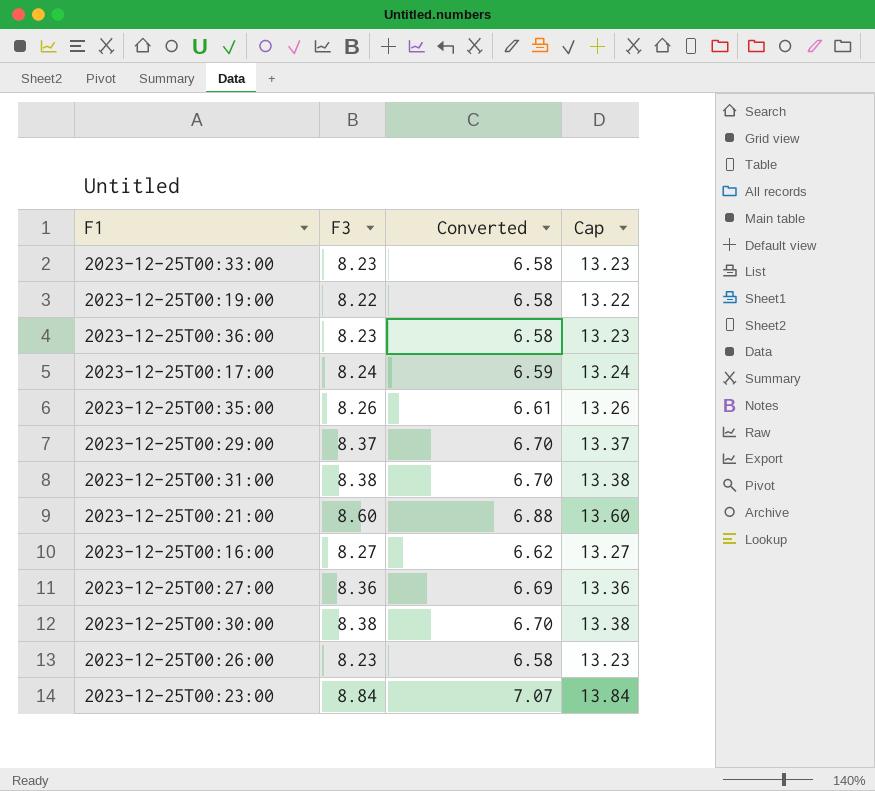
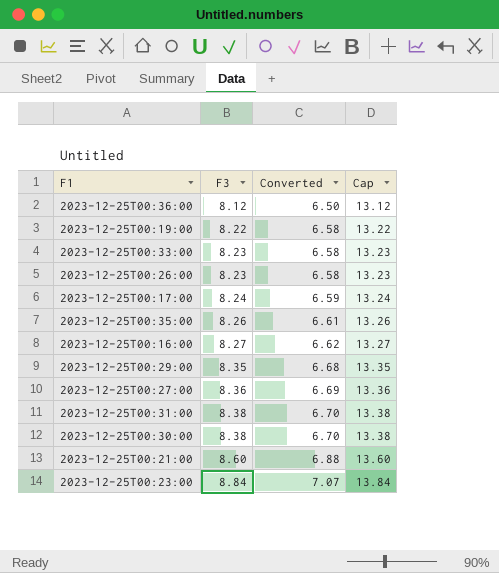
row order: none -> F3 ascending
2023-12-25T00:36:00 | F3: 8.23 -> 8.12
2023-12-25T00:36:00 | Converted: 6.58 -> 6.50
2023-12-25T00:36:00 | Cap: 13.23 -> 13.12
2023-12-25T00:29:00 | F3: 8.37 -> 8.35
2023-12-25T00:29:00 | Converted: 6.70 -> 6.68
2023-12-25T00:29:00 | Cap: 13.37 -> 13.35

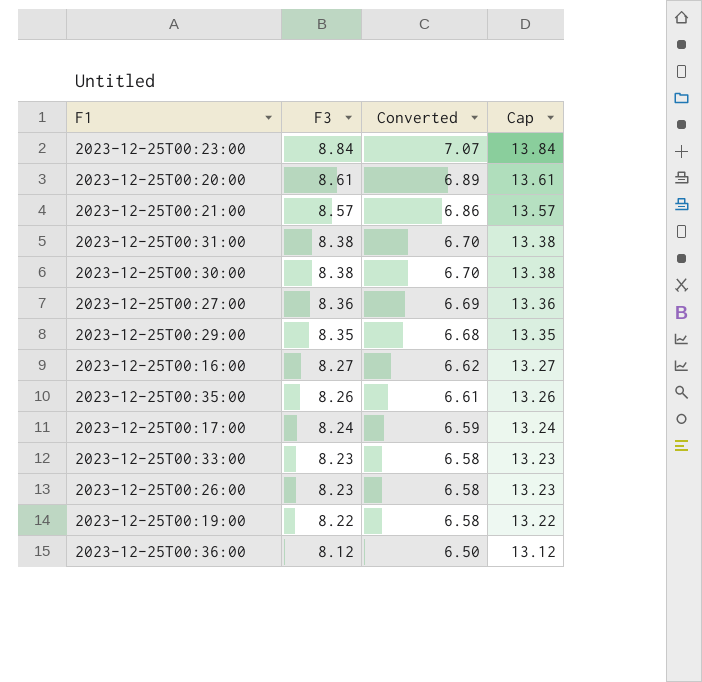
row order: F3 ascending -> F3 descending
row 2023-12-25T00:20:00: none -> 8.61 | 6.89 | 13.61
2023-12-25T00:21:00 | F3: 8.60 -> 8.57
2023-12-25T00:21:00 | Converted: 6.88 -> 6.86
2023-12-25T00:21:00 | Cap: 13.60 -> 13.57

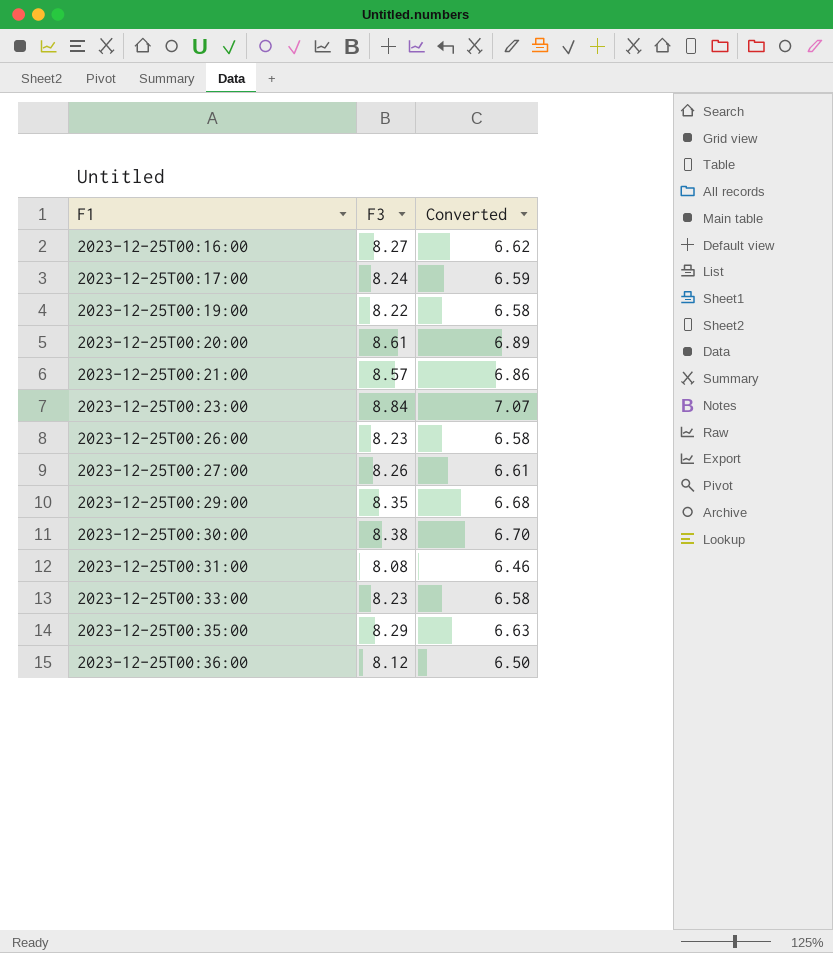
row order: F3 descending -> F1 ascending
column Cap | formula: [F3] + 5 -> none
2023-12-25T00:27:00 | F3: 8.36 -> 8.26
2023-12-25T00:27:00 | Converted: 6.69 -> 6.61
2023-12-25T00:31:00 | F3: 8.38 -> 8.08
2023-12-25T00:31:00 | Converted: 6.70 -> 6.46
2023-12-25T00:35:00 | F3: 8.26 -> 8.29
2023-12-25T00:35:00 | Converted: 6.61 -> 6.63

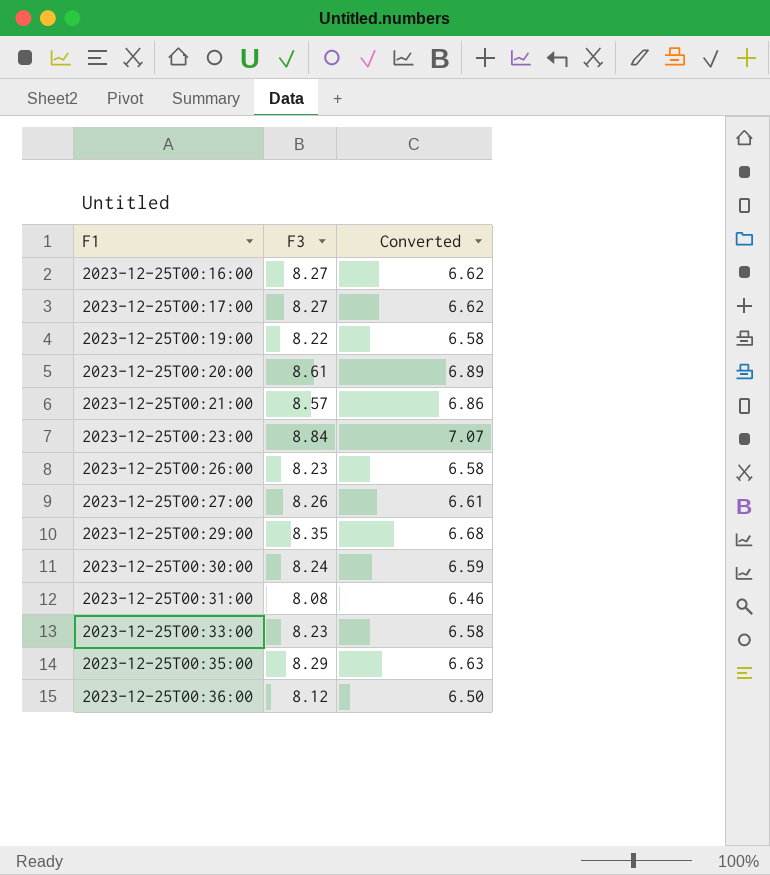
2023-12-25T00:17:00 | F3: 8.24 -> 8.27
2023-12-25T00:17:00 | Converted: 6.59 -> 6.62
2023-12-25T00:30:00 | F3: 8.38 -> 8.24
2023-12-25T00:30:00 | Converted: 6.70 -> 6.59

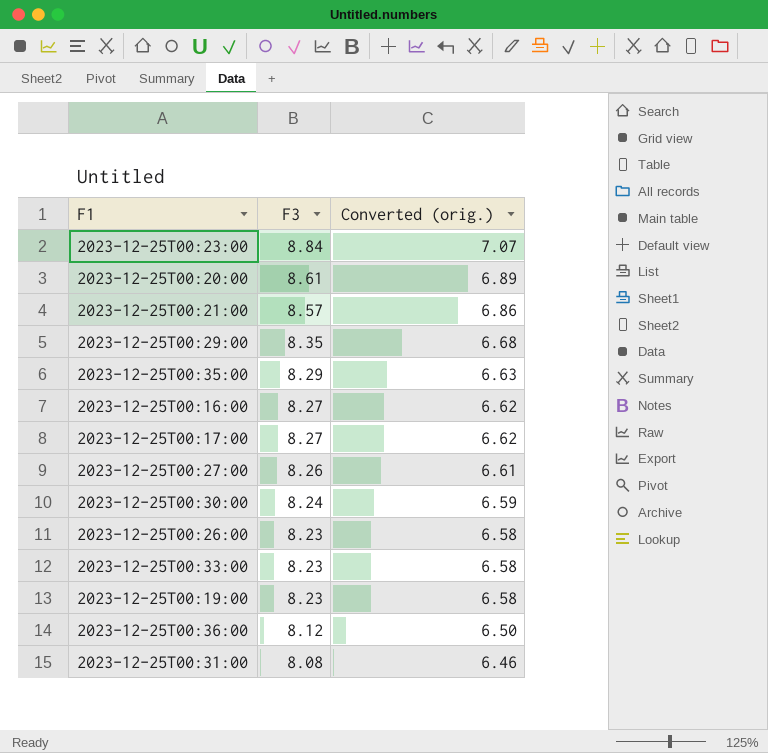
row order: F1 ascending -> F3 descending
column name: Converted -> Converted (orig.)
2023-12-25T00:19:00 | F3: 8.22 -> 8.23

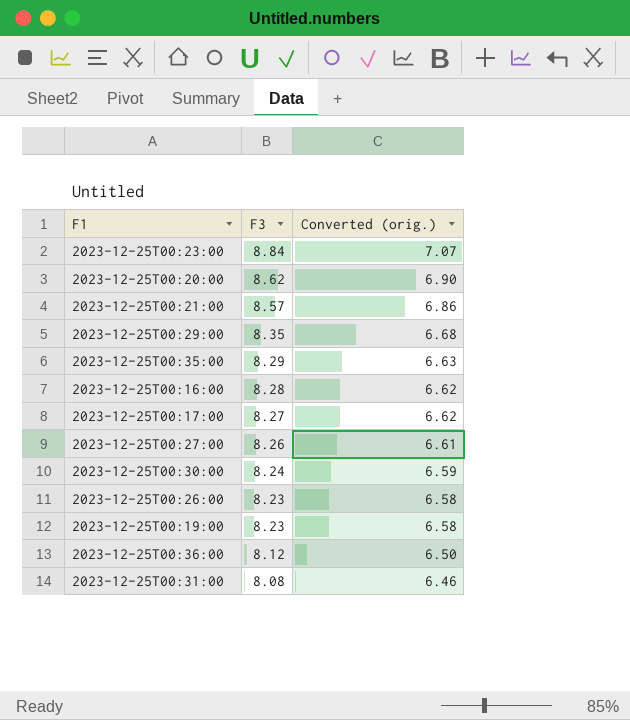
row 2023-12-25T00:33:00: 8.23 | 6.58 -> none
2023-12-25T00:20:00 | F3: 8.61 -> 8.62
2023-12-25T00:20:00 | Converted (orig.): 6.89 -> 6.90
2023-12-25T00:16:00 | F3: 8.27 -> 8.28

